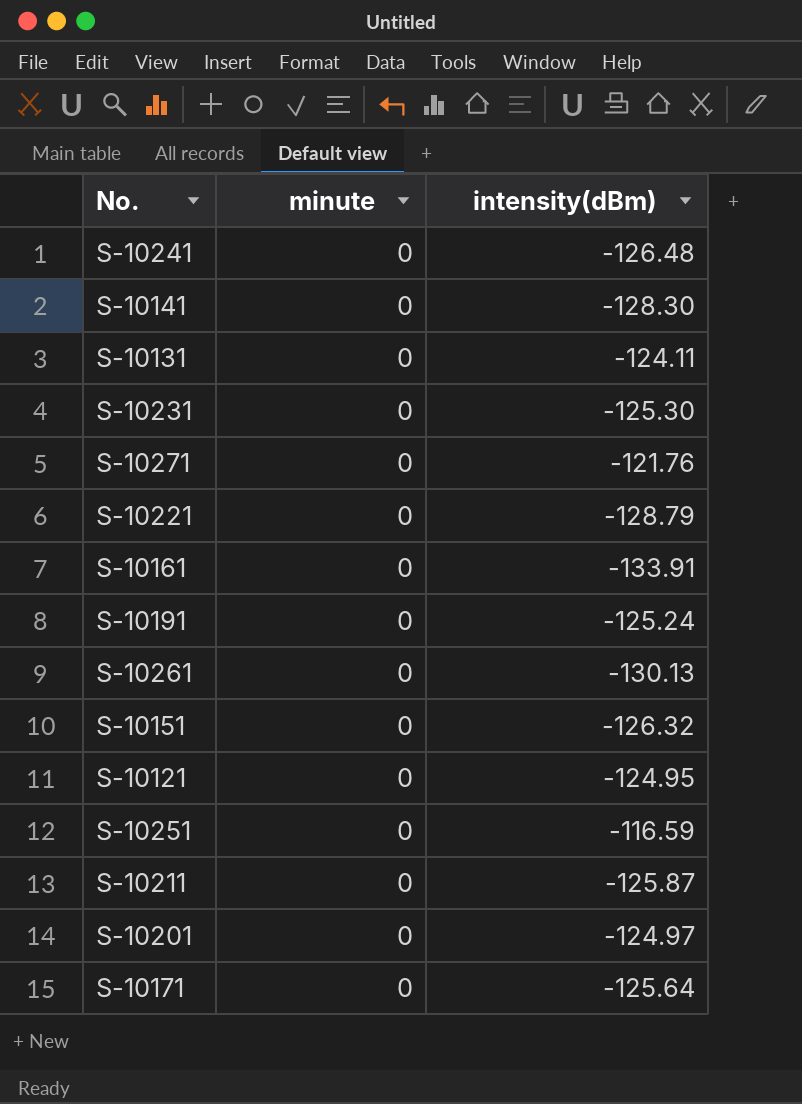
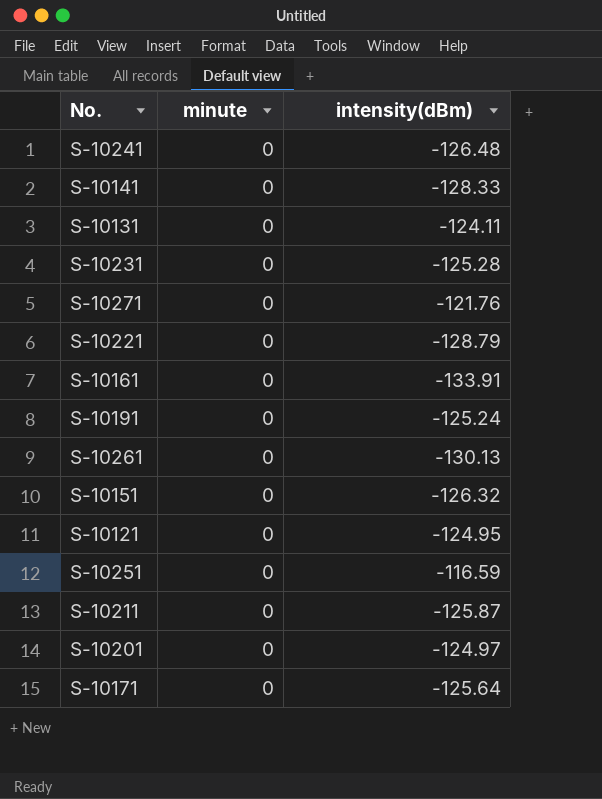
S-10141 | intensity(dBm): -128.30 -> -128.33
S-10231 | intensity(dBm): -125.30 -> -125.28

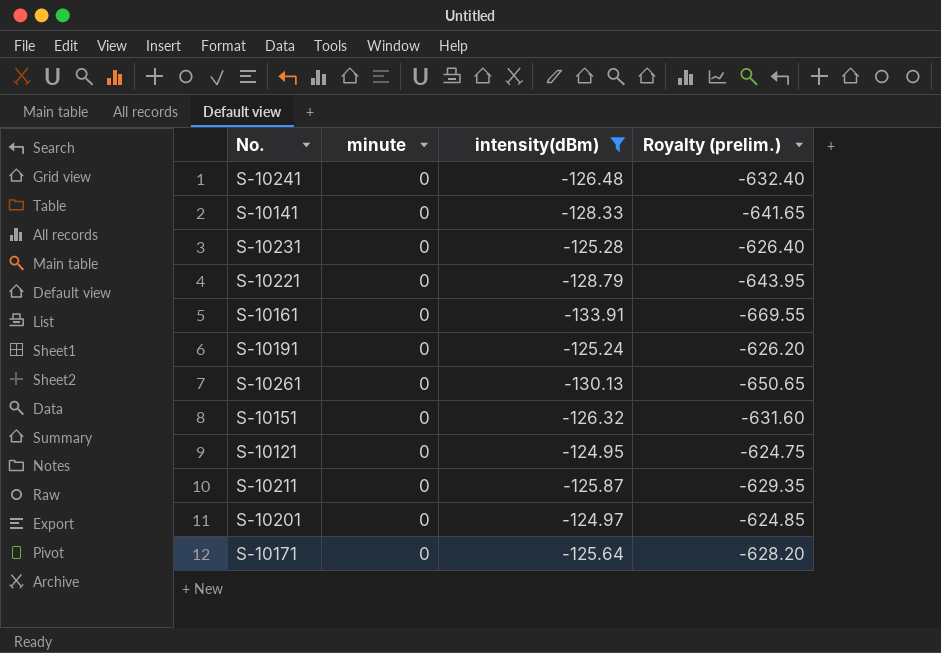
filter: none -> intensity(dBm) <= -124.95
column Royalty (prelim.) | formula: none -> [intensity(dBm)] * 5

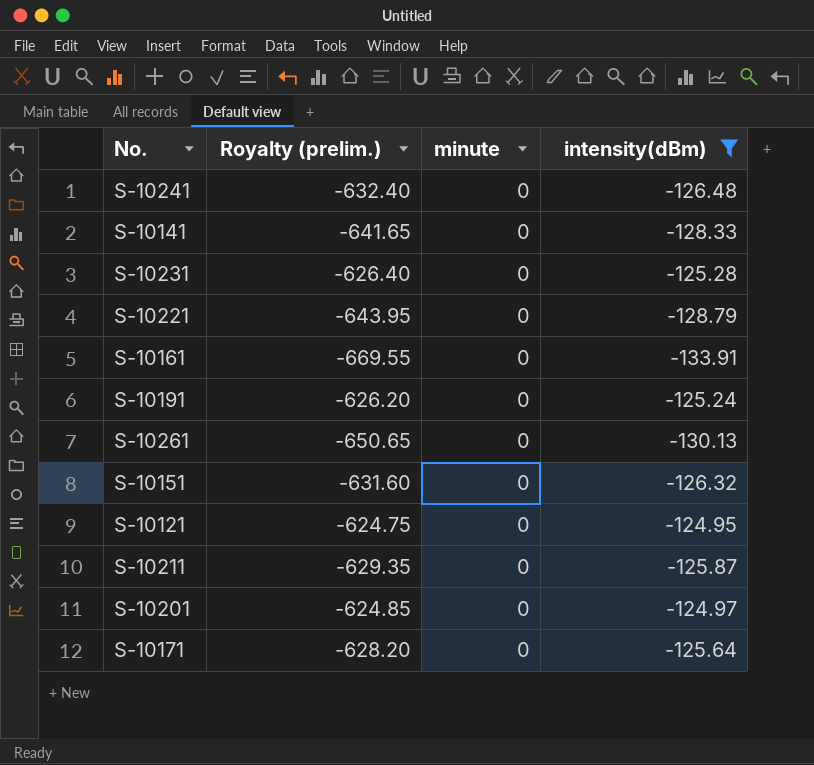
column Royalty (prelim.) | position: 4 -> 2

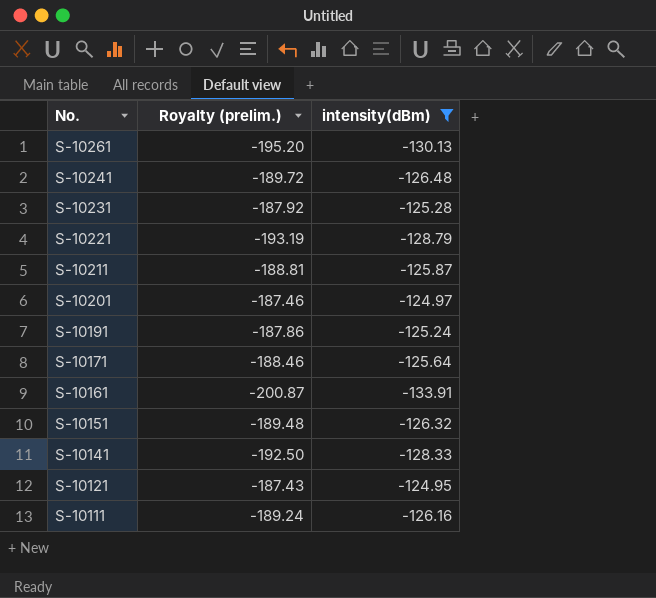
row order: none -> No. descending
column minute | position: 3 -> none
column Royalty (prelim.) | formula: [intensity(dBm)] * 5 -> [intensity(dBm)] * 1.5
row S-10111: none -> -189.24 | -126.16

